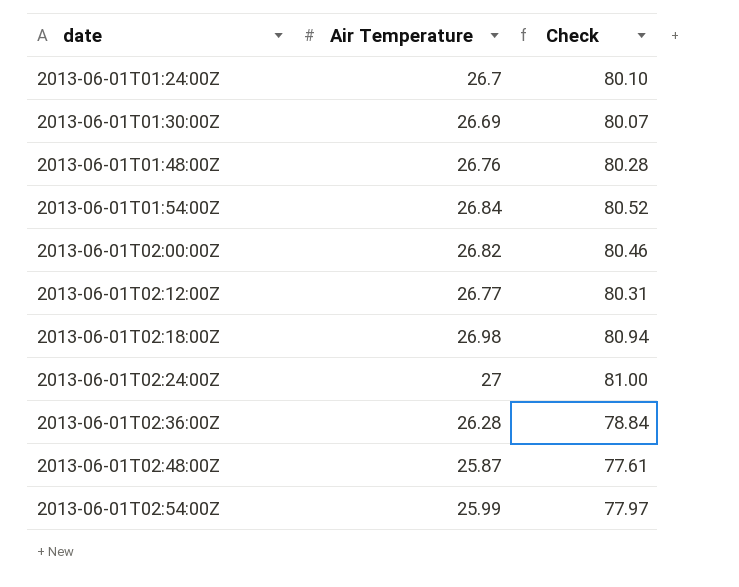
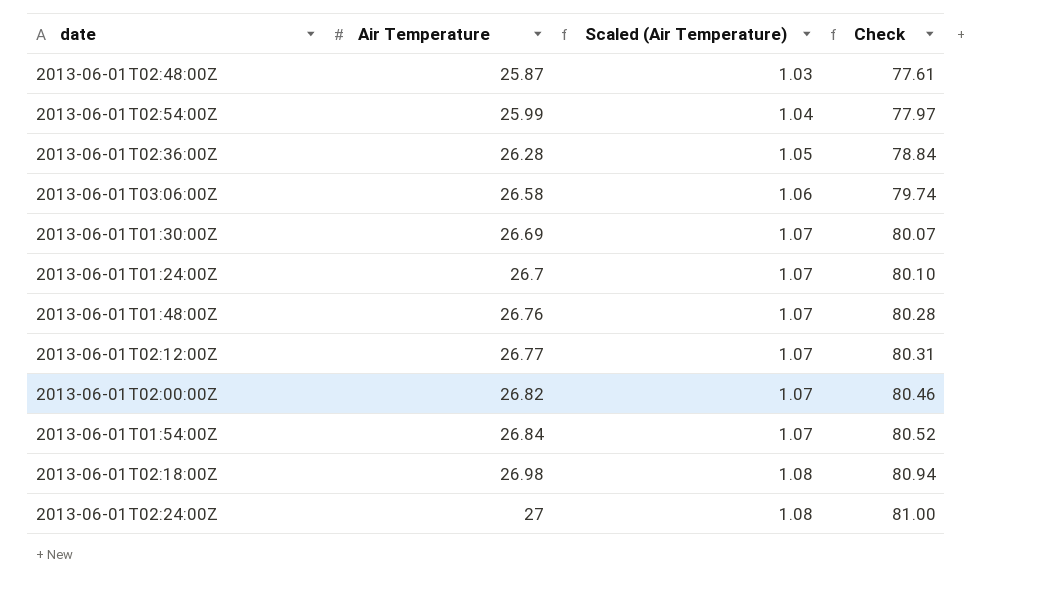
row order: date ascending -> Air Temperature ascending
column Scaled (Air Temperature) | formula: none -> [Air Temperature] * 0.04
row 2013-06-01T03:06:00Z: none -> 26.58 | 1.06 | 79.74

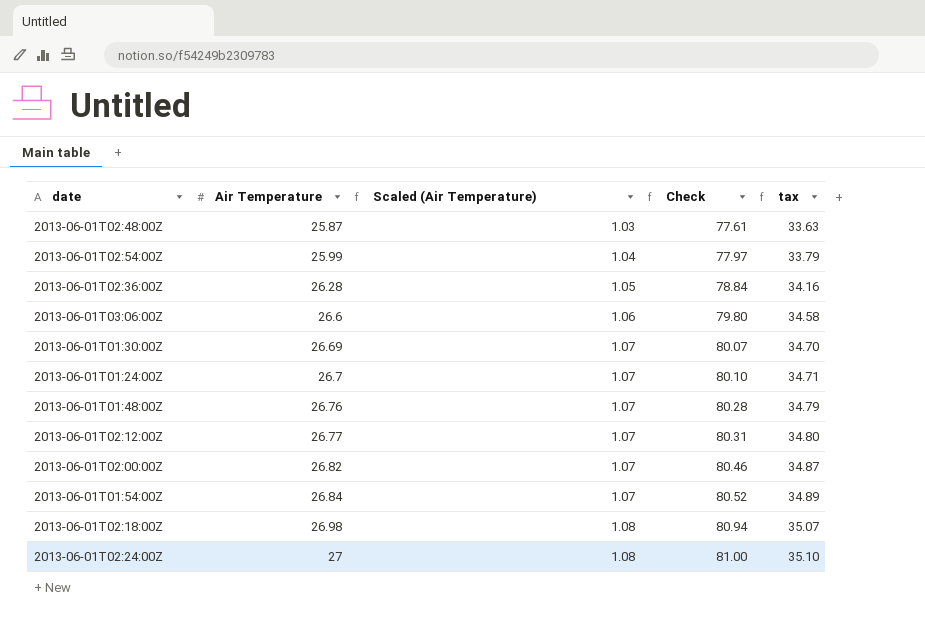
column tax | formula: none -> [Air Temperature] * 1.3
2013-06-01T03:06:00Z | Air Temperature: 26.58 -> 26.6
2013-06-01T03:06:00Z | Check: 79.74 -> 79.80

